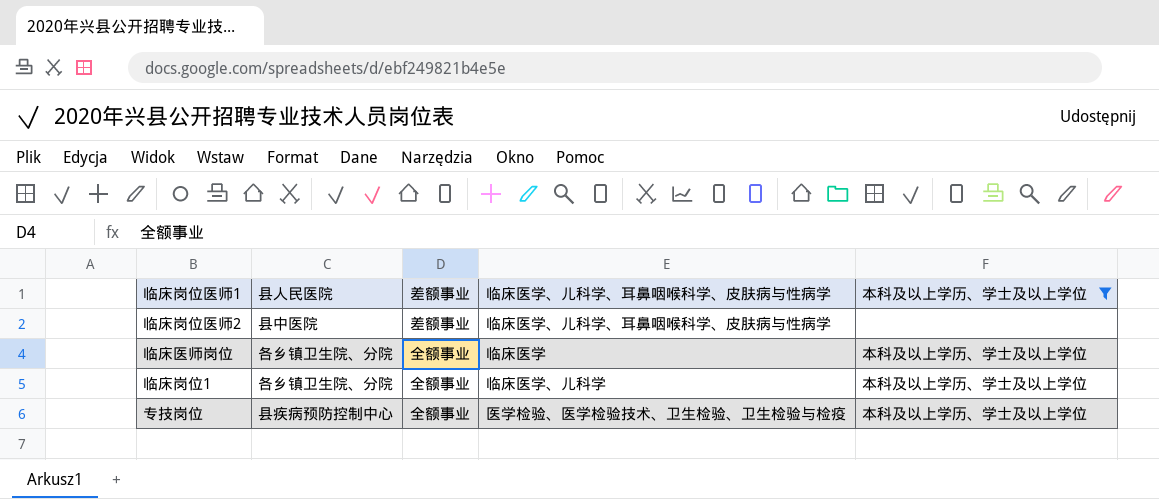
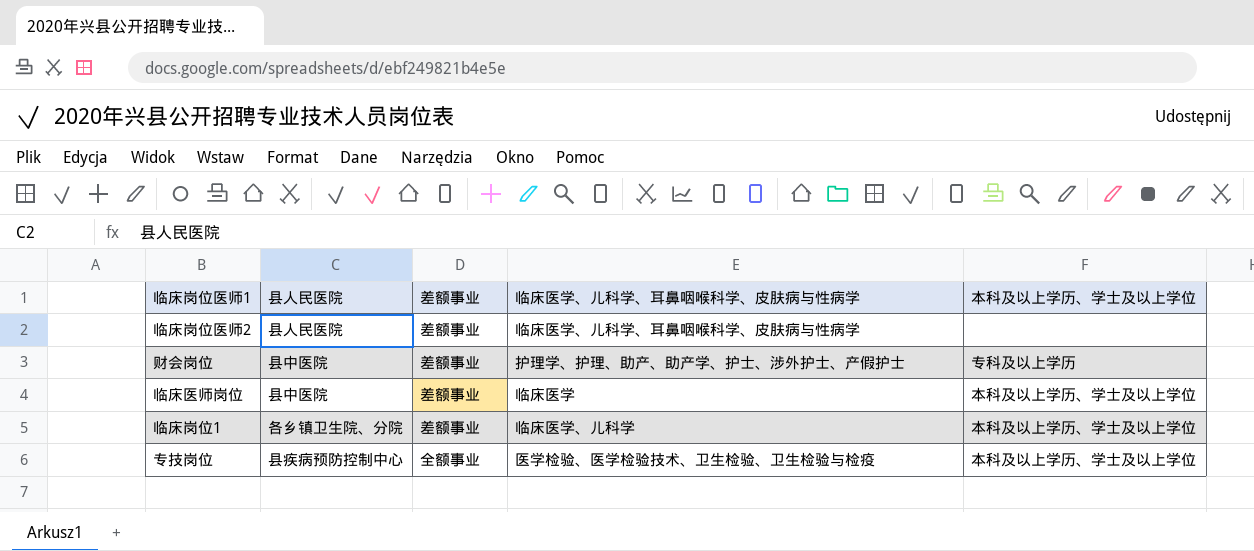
filter: 本科及以上学历、学士及以上学位 != 专科及以上学历 -> none
临床岗位医师2 | 县人民医院: 县中医院 -> 县人民医院
临床医师岗位 | 县人民医院: 各乡镇卫生院、分院 -> 县中医院
临床医师岗位 | 差额事业: 全额事业 -> 差额事业
临床岗位1 | 差额事业: 全额事业 -> 差额事业

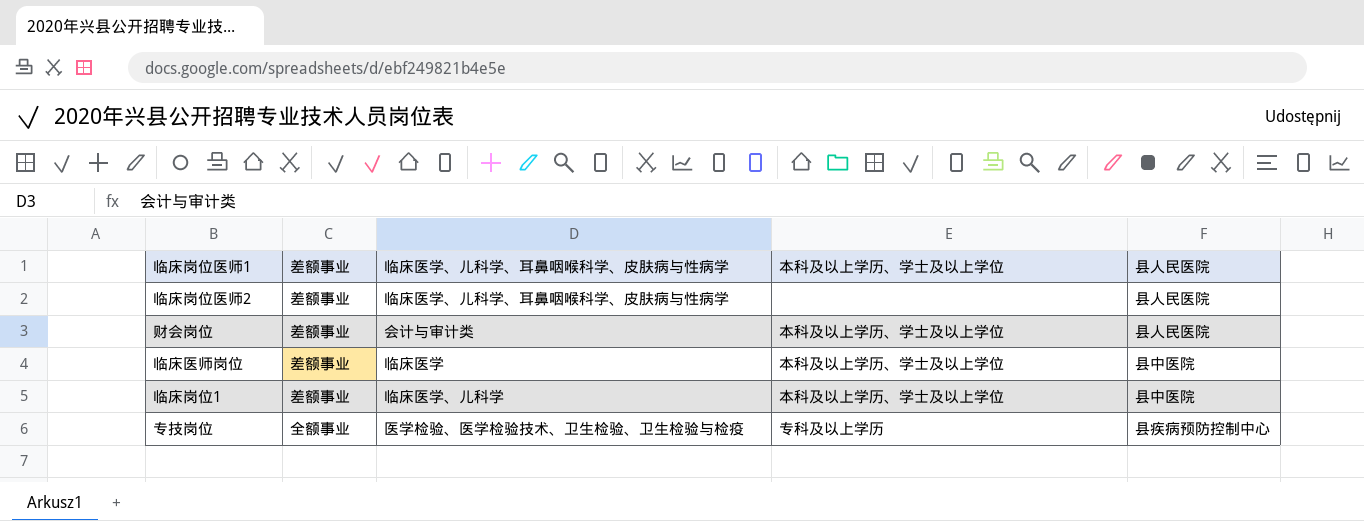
column 县人民医院 | position: 2 -> 5
财会岗位 | 临床医学、儿科学、耳鼻咽喉科学、皮肤病与性病学: 护理学、护理、助产、助产学、护士、涉外护士、产假护士 -> 会计与审计类
财会岗位 | 本科及以上学历、学士及以上学位: 专科及以上学历 -> 本科及以上学历、学士及以上学位
财会岗位 | 县人民医院: 县中医院 -> 县人民医院
临床岗位1 | 县人民医院: 各乡镇卫生院、分院 -> 县中医院
专技岗位 | 本科及以上学历、学士及以上学位: 本科及以上学历、学士及以上学位 -> 专科及以上学历

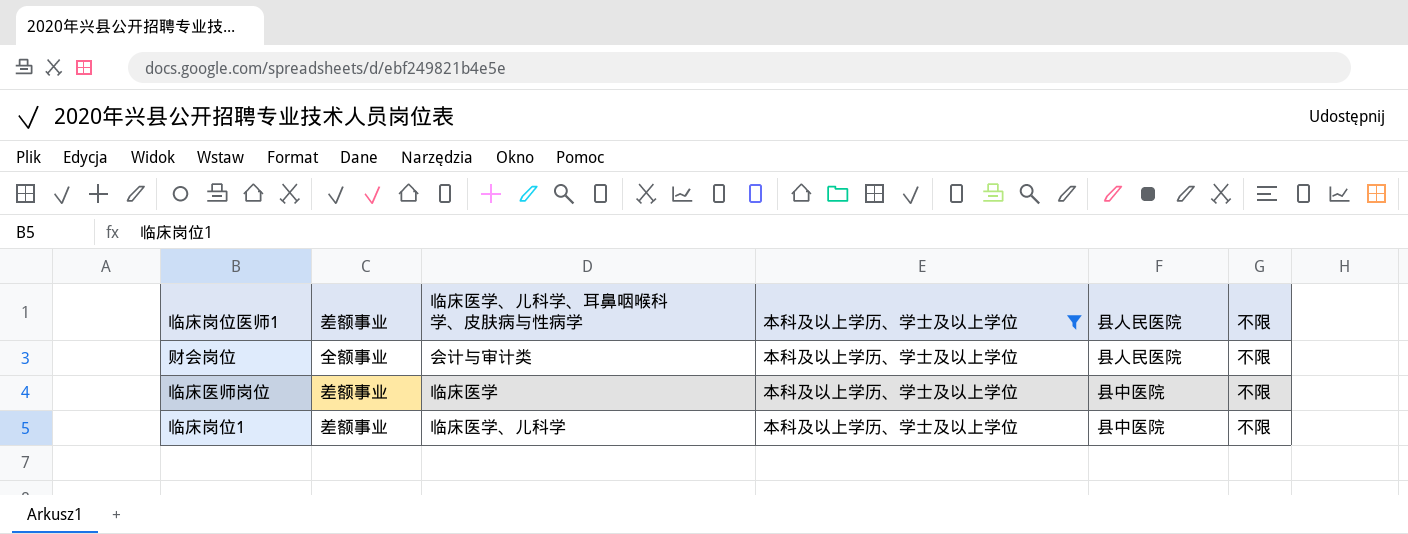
filter: none -> 本科及以上学历、学士及以上学位 = 本科及以上学历、学士及以上学位
column 不限 | position: none -> 6
财会岗位 | 差额事业: 差额事业 -> 全额事业

